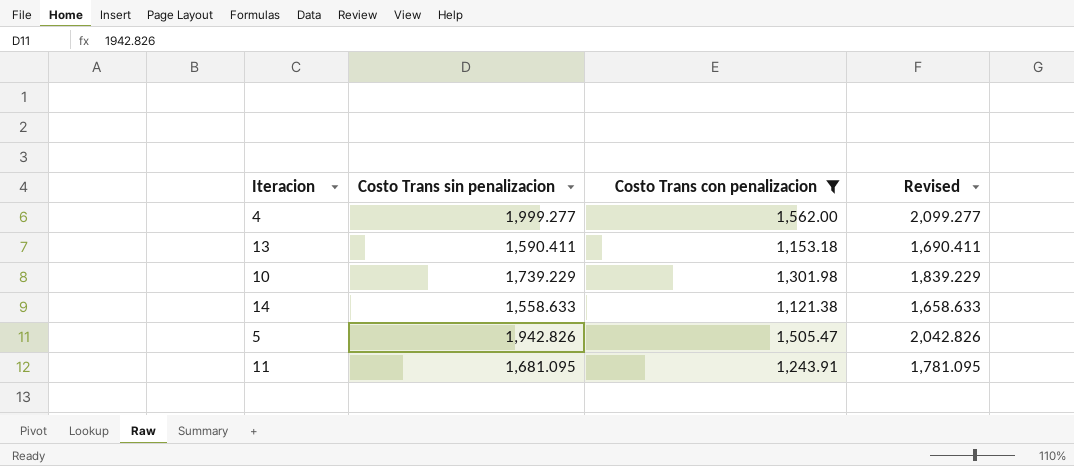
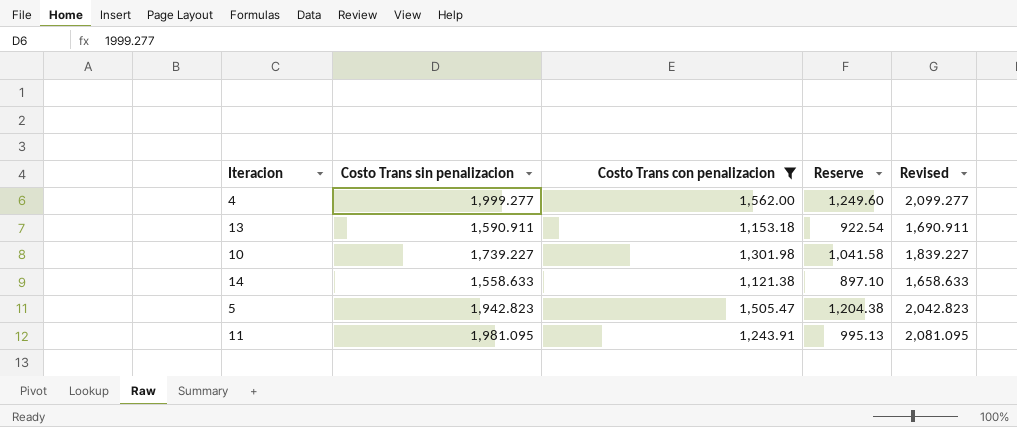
column Reserve | formula: none -> [Costo Trans con penalizacion] * 0.8
13 | Costo Trans sin penalizacion: 1,590.411 -> 1,590.911
13 | Revised: 1,690.411 -> 1,690.911
10 | Costo Trans sin penalizacion: 1,739.229 -> 1,739.227
10 | Revised: 1,839.229 -> 1,839.227
5 | Costo Trans sin penalizacion: 1,942.826 -> 1,942.823
5 | Revised: 2,042.826 -> 2,042.823
11 | Costo Trans sin penalizacion: 1,681.095 -> 1,981.095
11 | Revised: 1,781.095 -> 2,081.095

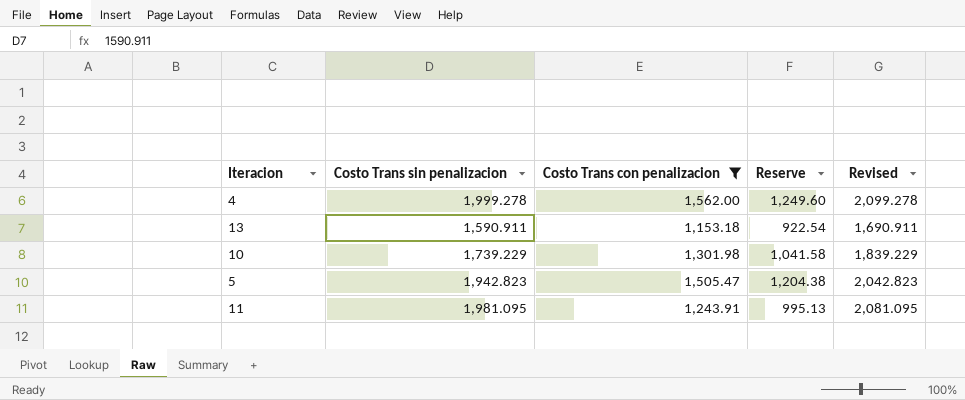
row 14: 1,558.633 | 1,121.38 | 897.10 | 1,658.633 -> none
4 | Costo Trans sin penalizacion: 1,999.277 -> 1,999.278
4 | Revised: 2,099.277 -> 2,099.278
10 | Costo Trans sin penalizacion: 1,739.227 -> 1,739.229
10 | Revised: 1,839.227 -> 1,839.229

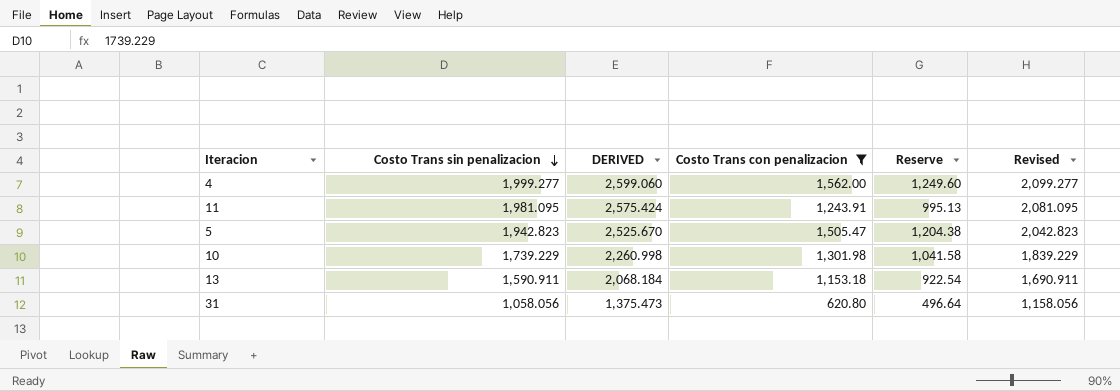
row order: none -> Costo Trans sin penalizacion descending
column DERIVED | formula: none -> [Costo Trans sin penalizacion] * 1.3
4 | Costo Trans sin penalizacion: 1,999.278 -> 1,999.277
4 | Revised: 2,099.278 -> 2,099.277
row 31: none -> 1,058.056 | 1,375.473 | 620.80 | 496.64 | 1,158.056

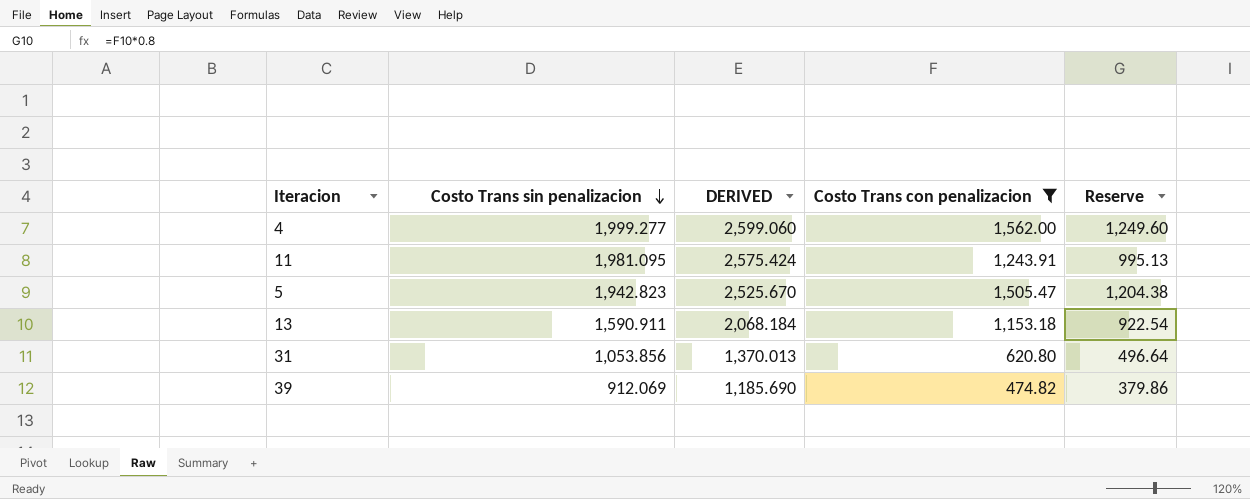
column Revised | formula: [Costo Trans sin penalizacion] + 100 -> none
row 10: 1,739.229 | 2,260.998 | 1,301.98 | 1,041.58 | 1,839.229 -> none
31 | Costo Trans sin penalizacion: 1,058.056 -> 1,053.856
31 | DERIVED: 1,375.473 -> 1,370.013
row 39: none -> 912.069 | 1,185.690 | 474.82 | 379.86

